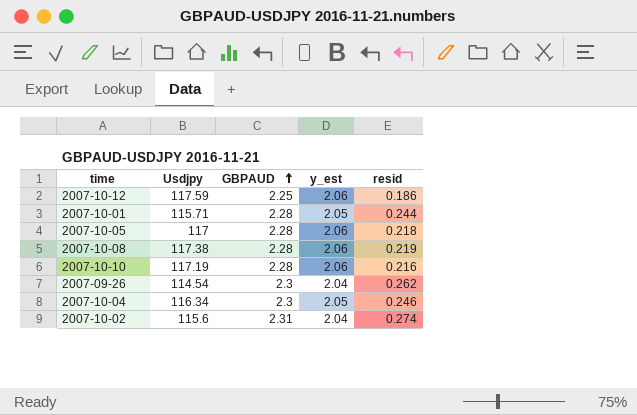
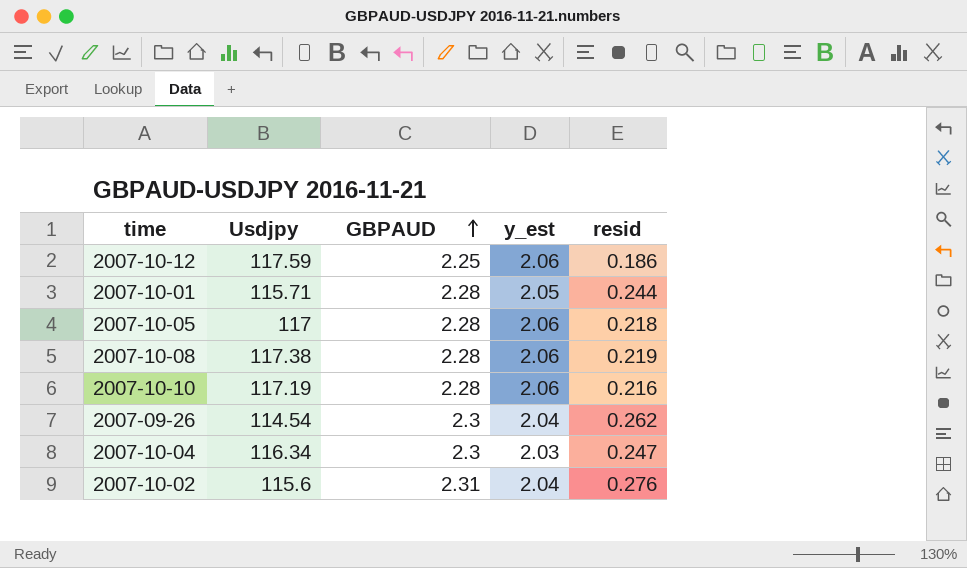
2007-10-04 | y_est: 2.05 -> 2.03
2007-10-04 | resid: 0.246 -> 0.247
2007-10-02 | resid: 0.274 -> 0.276

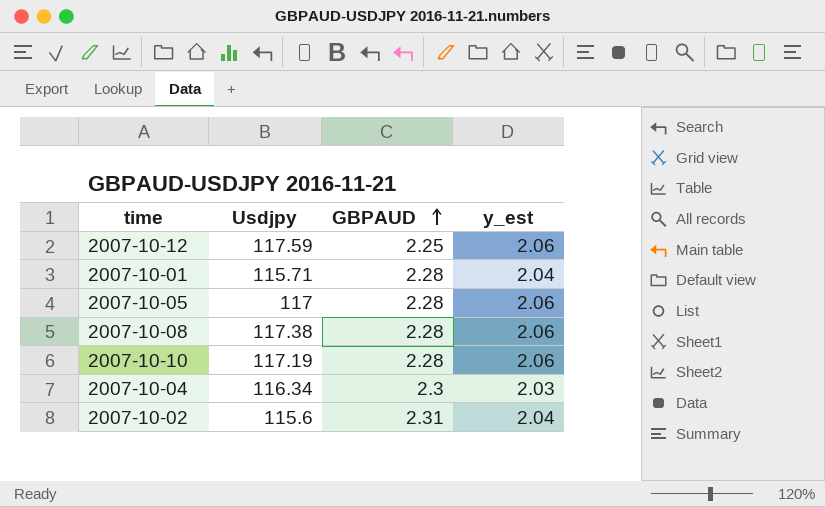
column resid | position: 5 -> none
row 2007-09-26: 114.54 | 2.3 | 2.04 | 0.262 -> none
2007-10-01 | y_est: 2.05 -> 2.04

